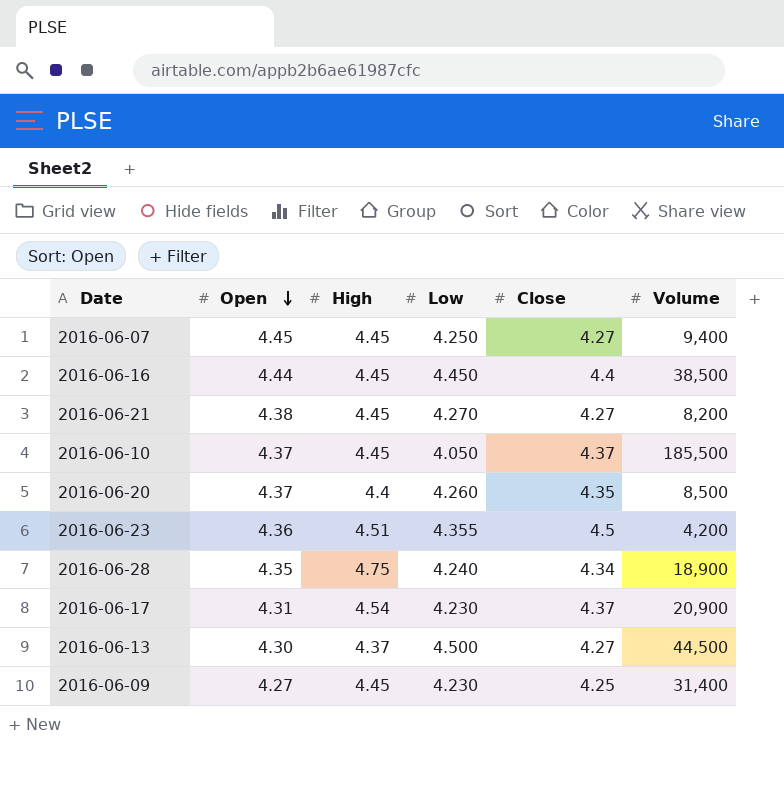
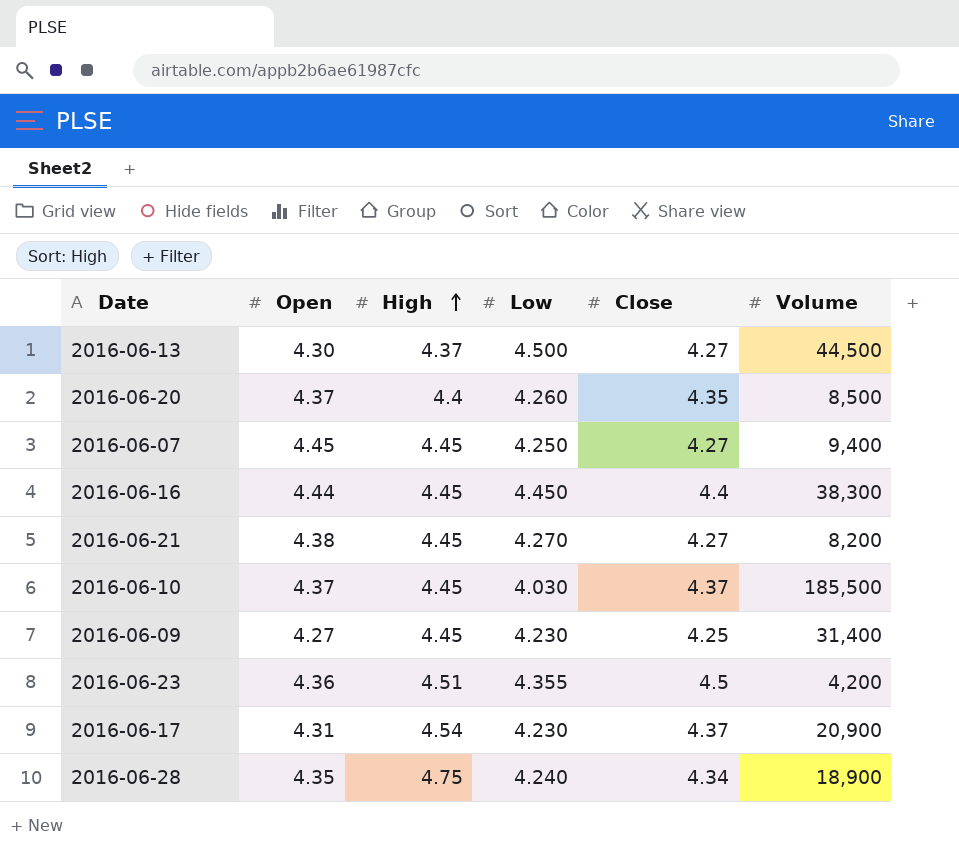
row order: Open descending -> High ascending
2016-06-16 | Volume: 38,500 -> 38,300
2016-06-10 | Low: 4.050 -> 4.030

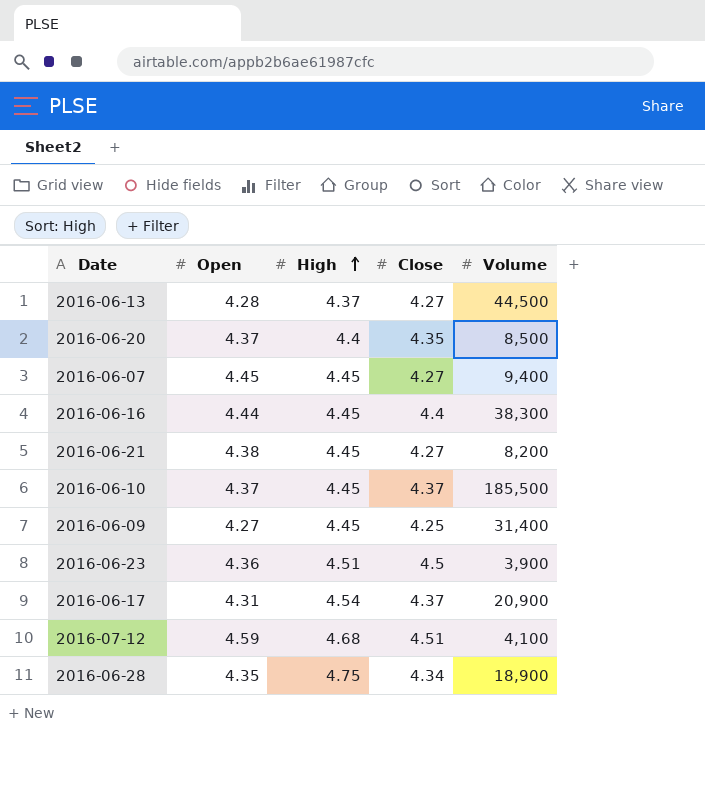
column Low | position: 4 -> none
2016-06-13 | Open: 4.30 -> 4.28
2016-06-23 | Volume: 4,200 -> 3,900
row 2016-07-12: none -> 4.59 | 4.68 | 4.51 | 4,100

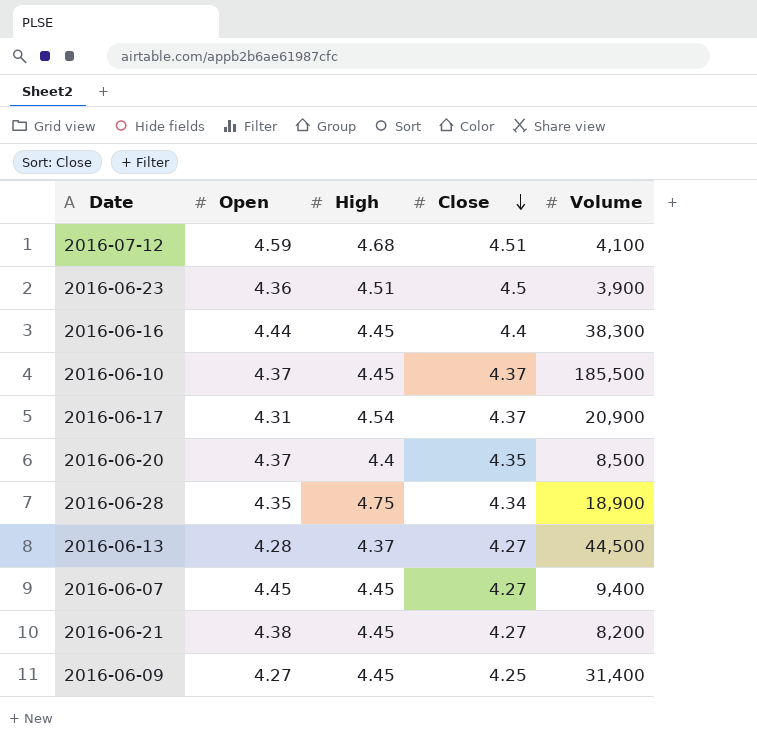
row order: High ascending -> Close descending

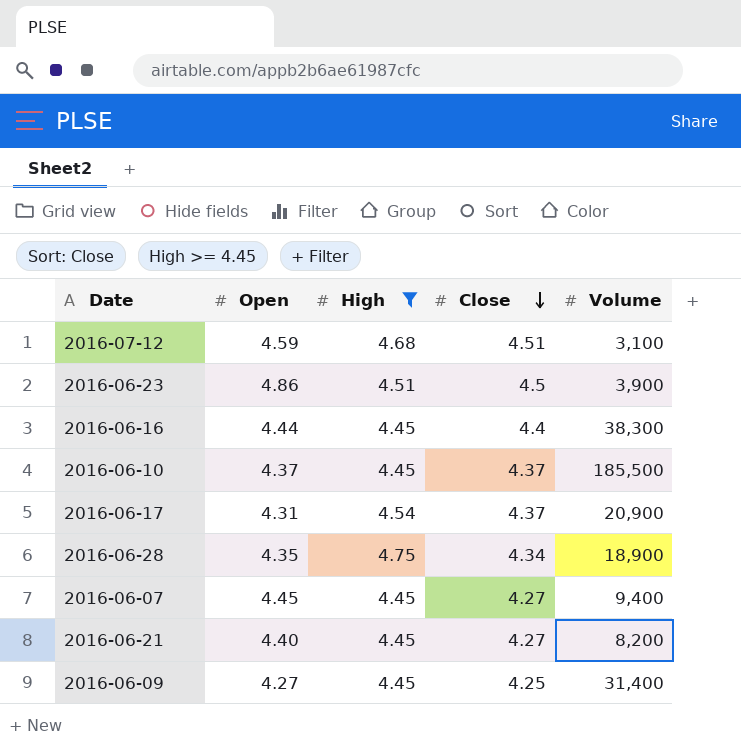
filter: none -> High >= 4.45
2016-07-12 | Volume: 4,100 -> 3,100
2016-06-23 | Open: 4.36 -> 4.86
2016-06-21 | Open: 4.38 -> 4.40

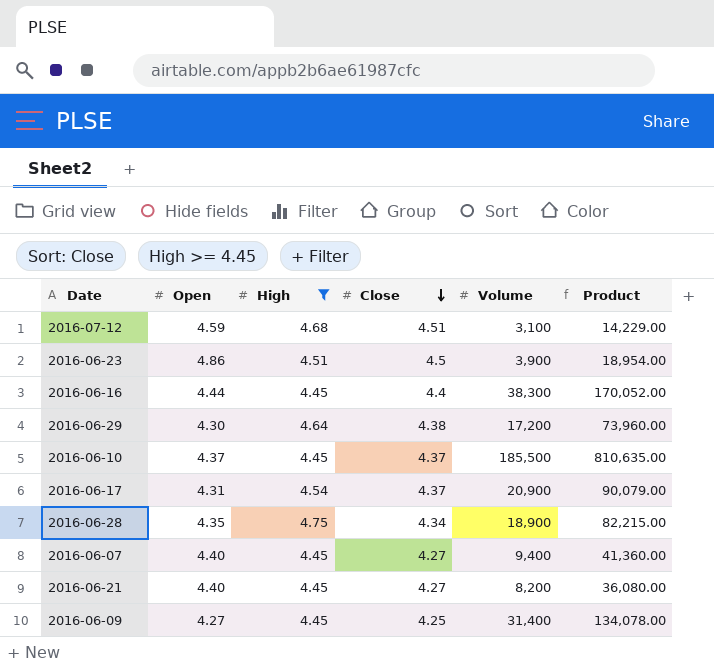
column Product | formula: none -> [Open] * [Volume]
row 2016-06-29: none -> 4.30 | 4.64 | 4.38 | 17,200 | 73,960.00
2016-06-07 | Open: 4.45 -> 4.40

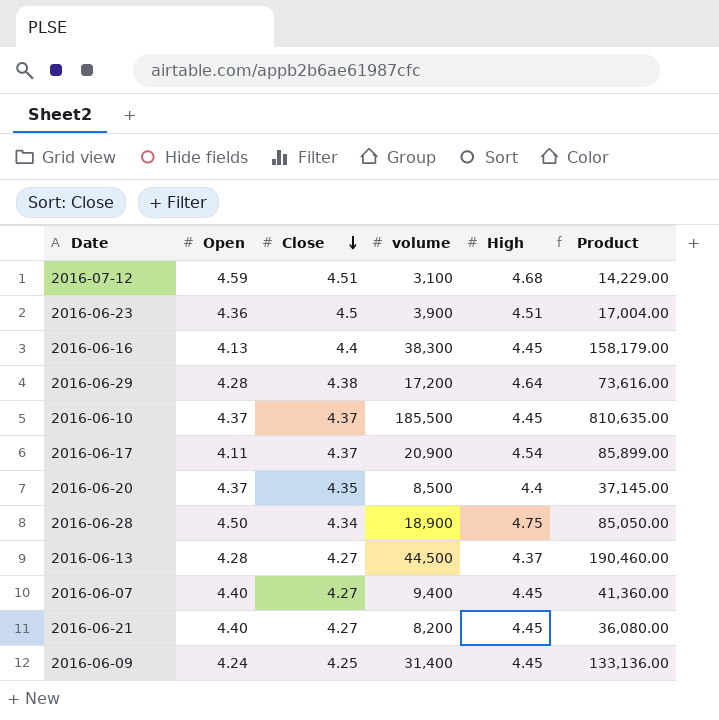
filter: High >= 4.45 -> none
column name: Volume -> volume
column High | position: 3 -> 5
2016-06-23 | Open: 4.86 -> 4.36
2016-06-23 | Product: 18,954.00 -> 17,004.00
2016-06-16 | Open: 4.44 -> 4.13
2016-06-16 | Product: 170,052.00 -> 158,179.00
2016-06-29 | Open: 4.30 -> 4.28
2016-06-29 | Product: 73,960.00 -> 73,616.00
2016-06-17 | Open: 4.31 -> 4.11
2016-06-17 | Product: 90,079.00 -> 85,899.00
2016-06-28 | Open: 4.35 -> 4.50
2016-06-28 | Product: 82,215.00 -> 85,050.00
2016-06-09 | Open: 4.27 -> 4.24
2016-06-09 | Product: 134,078.00 -> 133,136.00

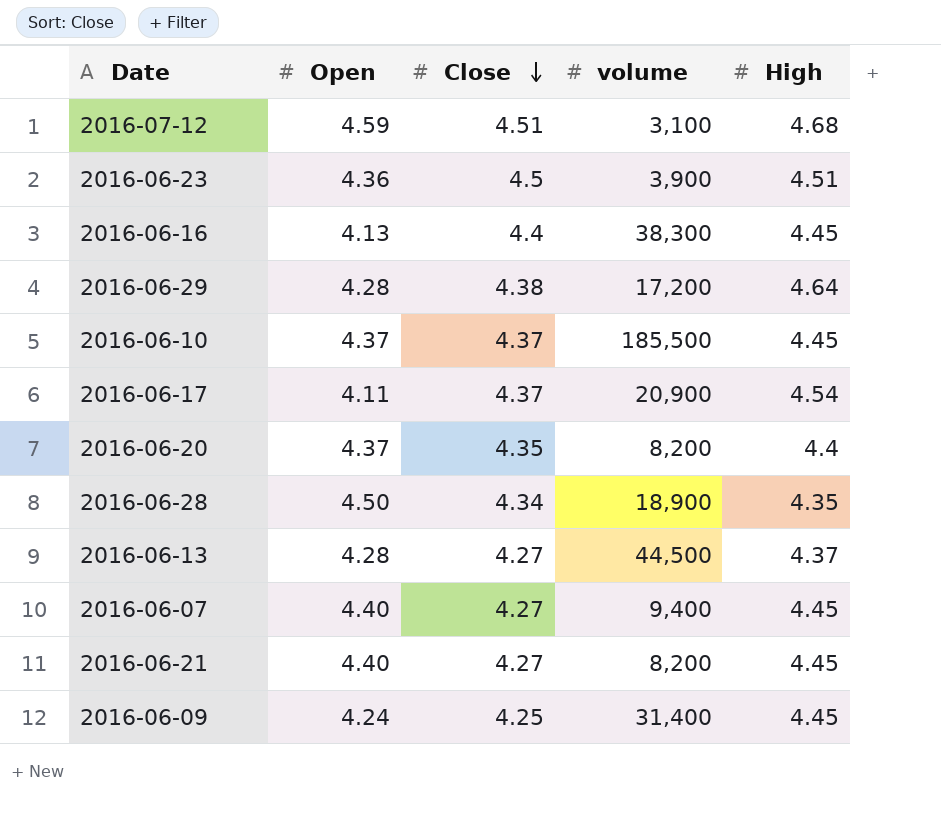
column Product | formula: [Open] * [volume] -> none
2016-06-20 | volume: 8,500 -> 8,200
2016-06-28 | High: 4.75 -> 4.35

